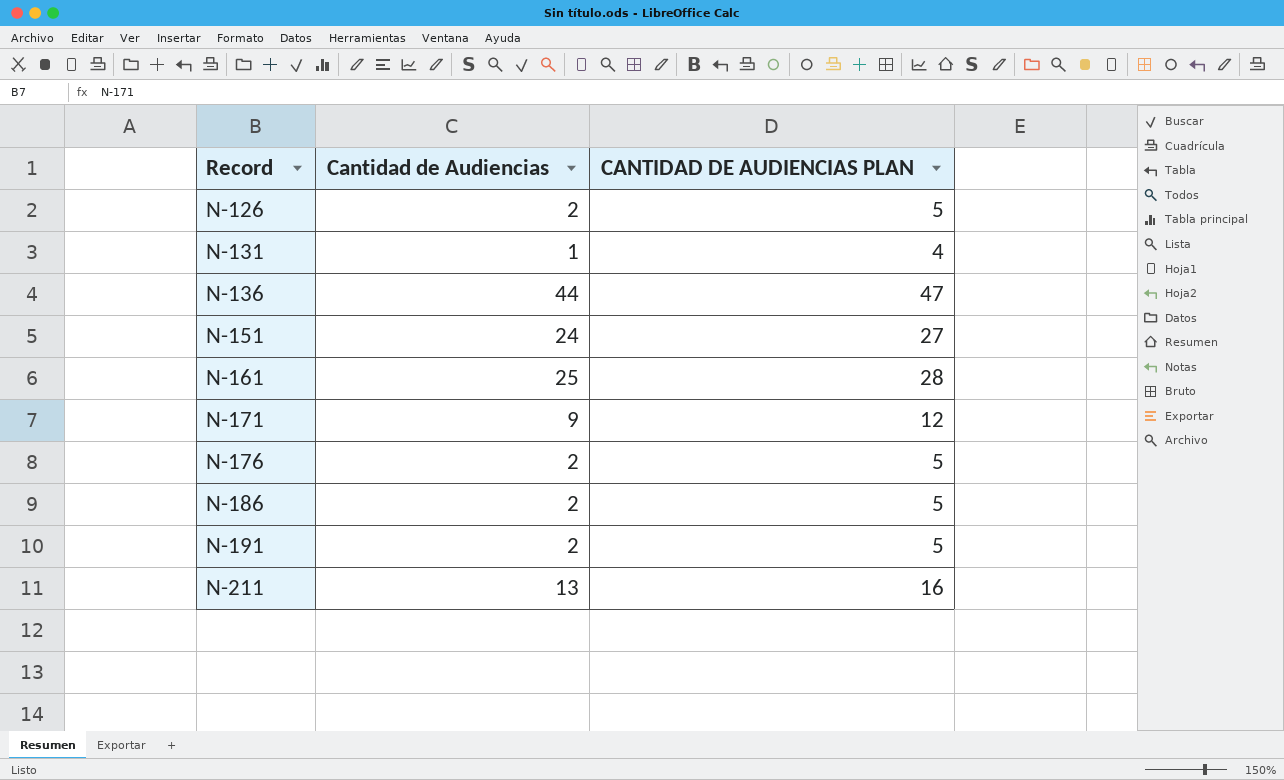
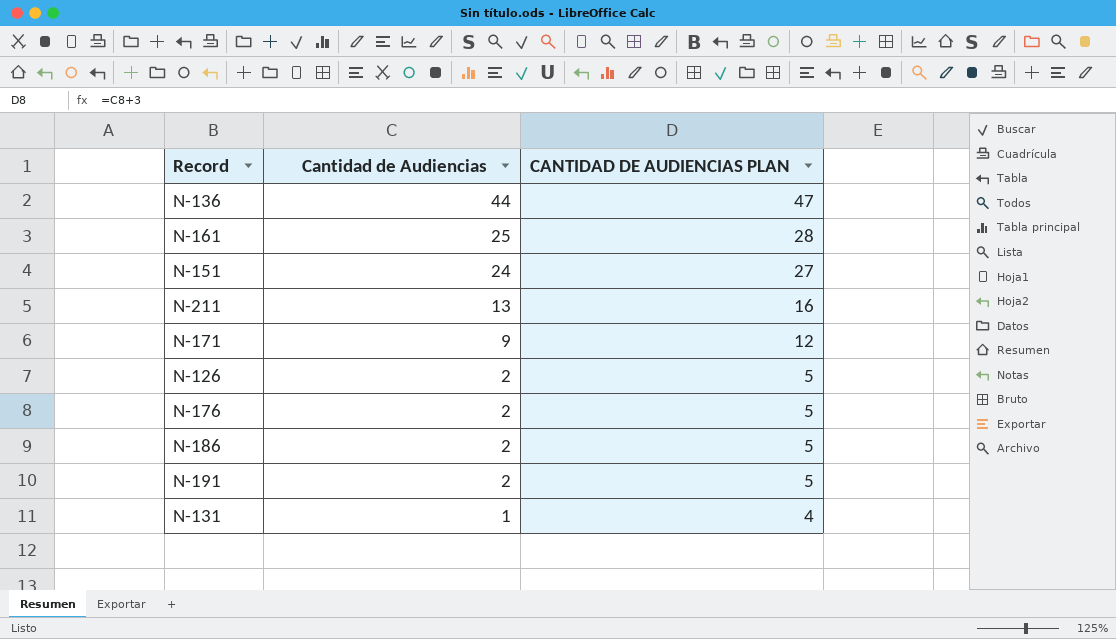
row order: Record ascending -> Cantidad de Audiencias descending

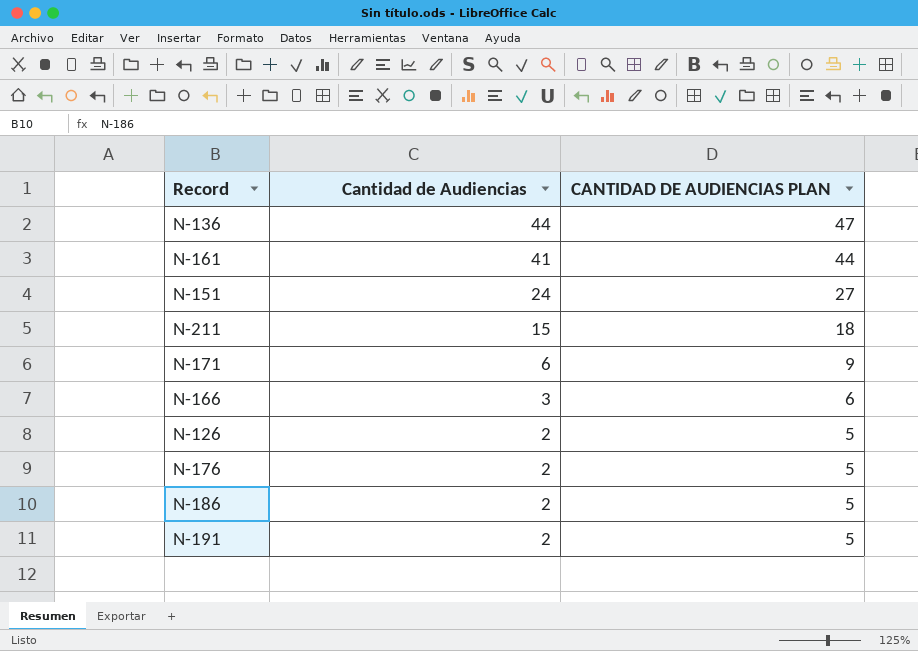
row N-131: 1 | 4 -> none
N-161 | Cantidad de Audiencias: 25 -> 41
N-161 | CANTIDAD DE AUDIENCIAS PLAN: 28 -> 44
N-211 | Cantidad de Audiencias: 13 -> 15
N-211 | CANTIDAD DE AUDIENCIAS PLAN: 16 -> 18
N-171 | Cantidad de Audiencias: 9 -> 6
N-171 | CANTIDAD DE AUDIENCIAS PLAN: 12 -> 9
row N-166: none -> 3 | 6

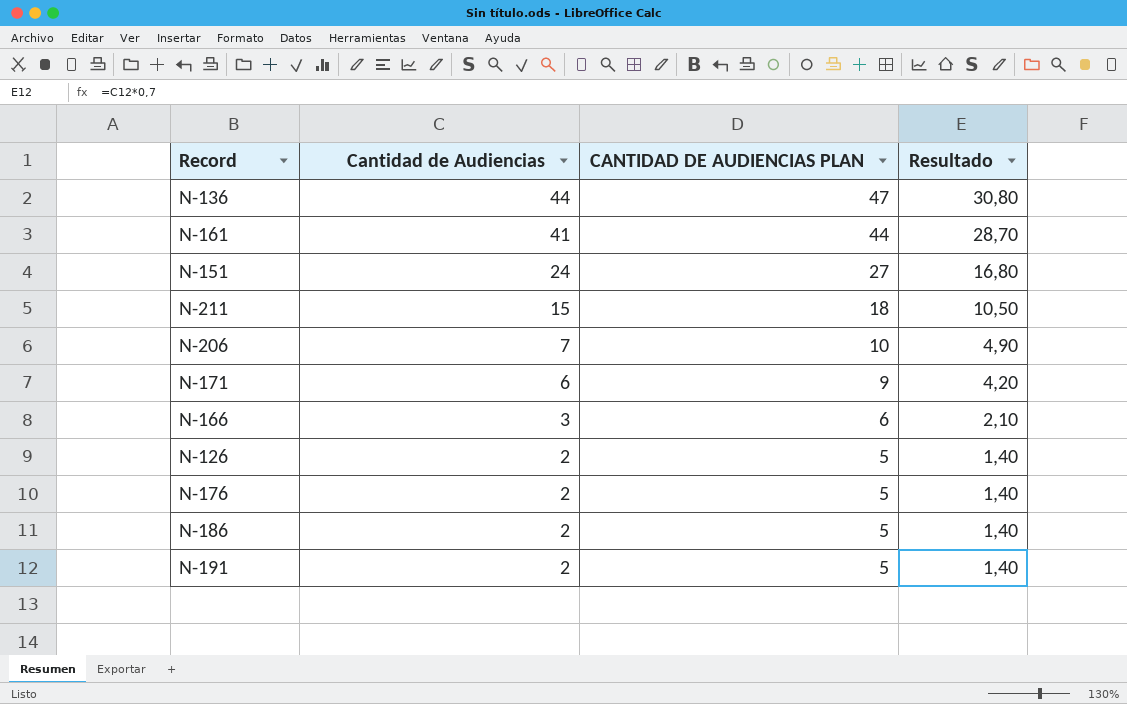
column Resultado | formula: none -> [Cantidad de Audiencias] * 0,7
row N-206: none -> 7 | 10 | 4,90

